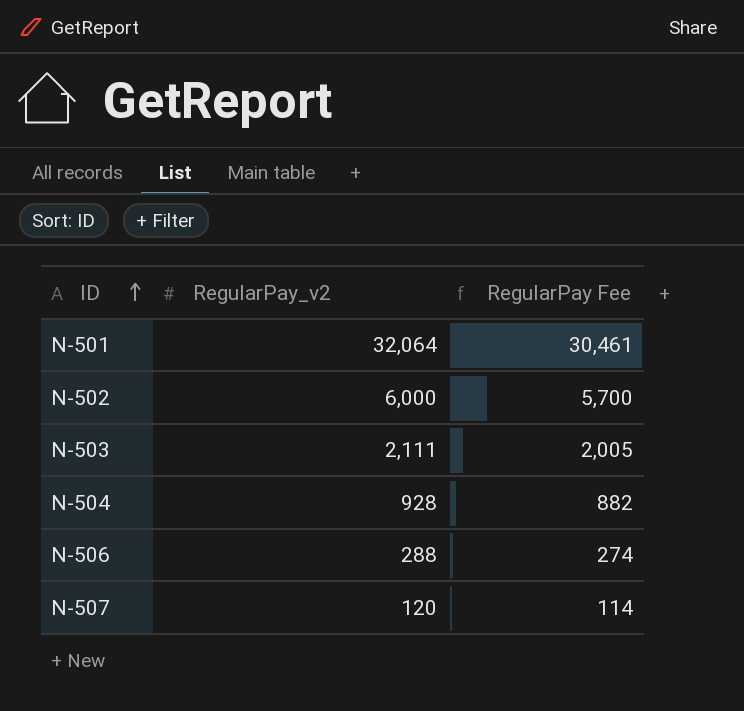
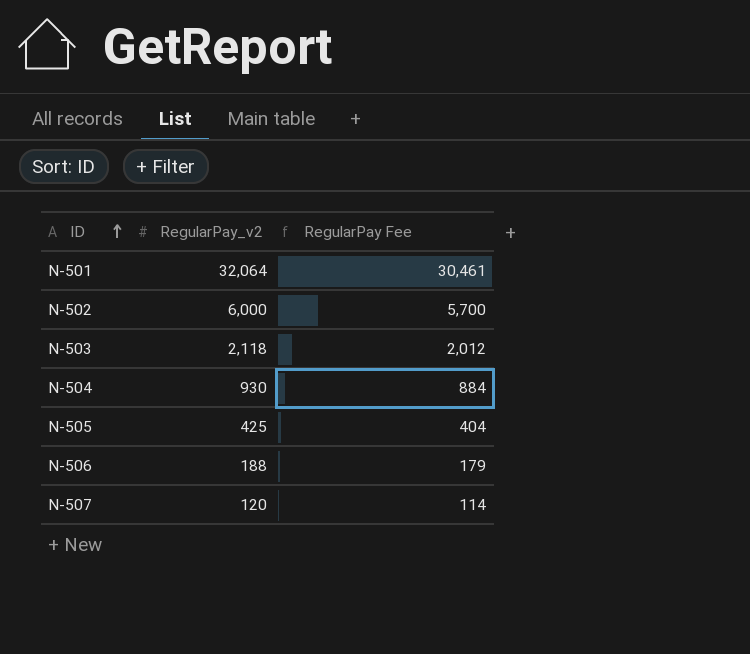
N-503 | RegularPay_v2: 2,111 -> 2,118
N-503 | RegularPay Fee: 2,005 -> 2,012
N-504 | RegularPay_v2: 928 -> 930
N-504 | RegularPay Fee: 882 -> 884
row N-505: none -> 425 | 404
N-506 | RegularPay_v2: 288 -> 188
N-506 | RegularPay Fee: 274 -> 179

